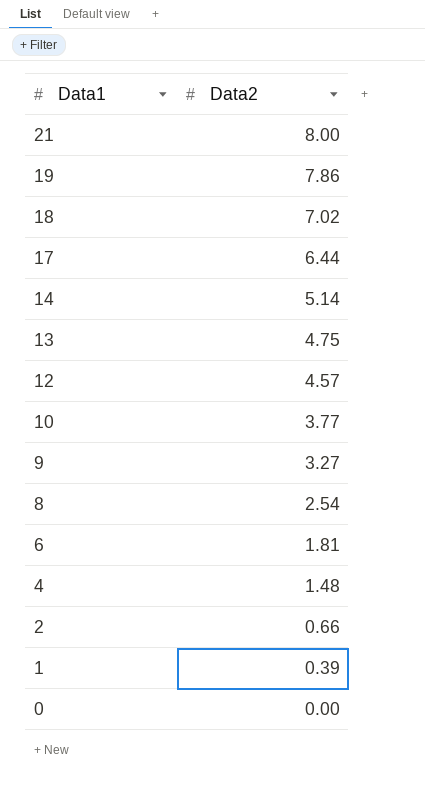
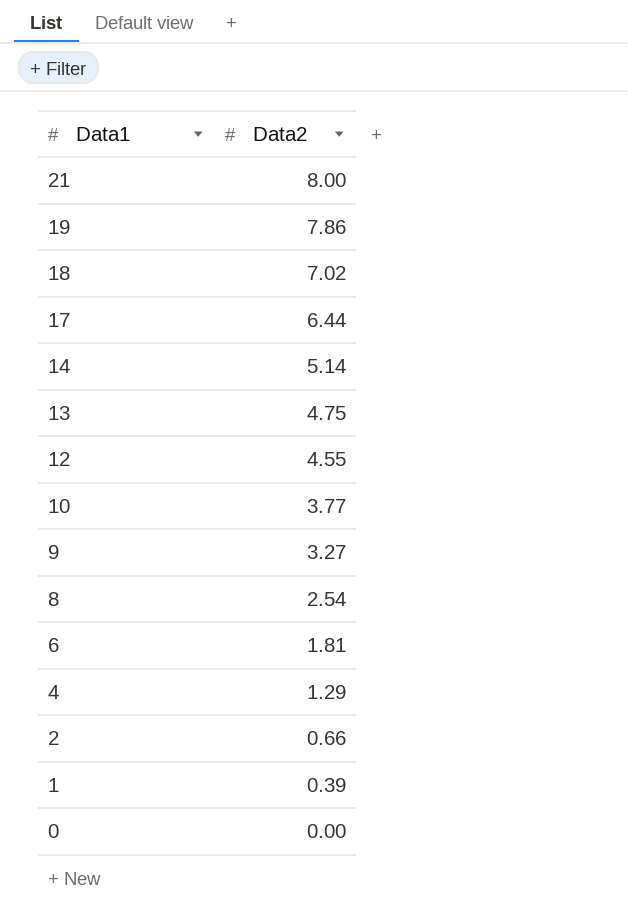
12 | Data2: 4.57 -> 4.55
4 | Data2: 1.48 -> 1.29

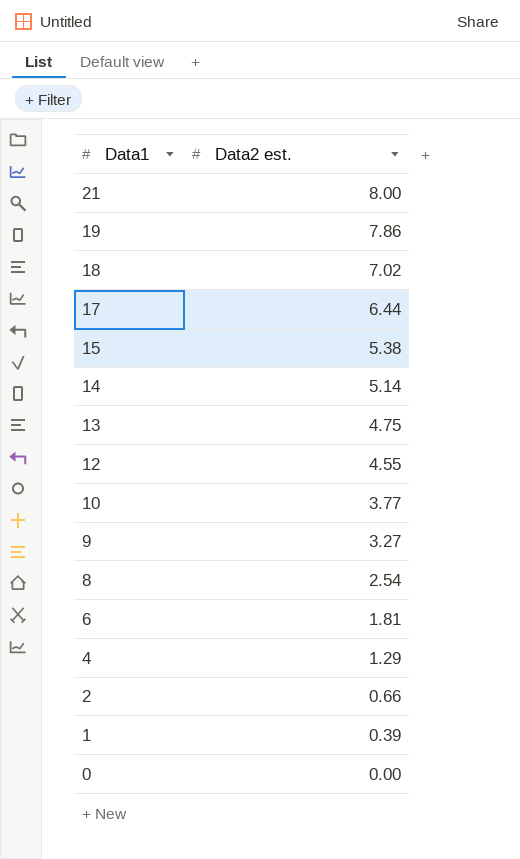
column name: Data2 -> Data2 est.
row 15: none -> 5.38

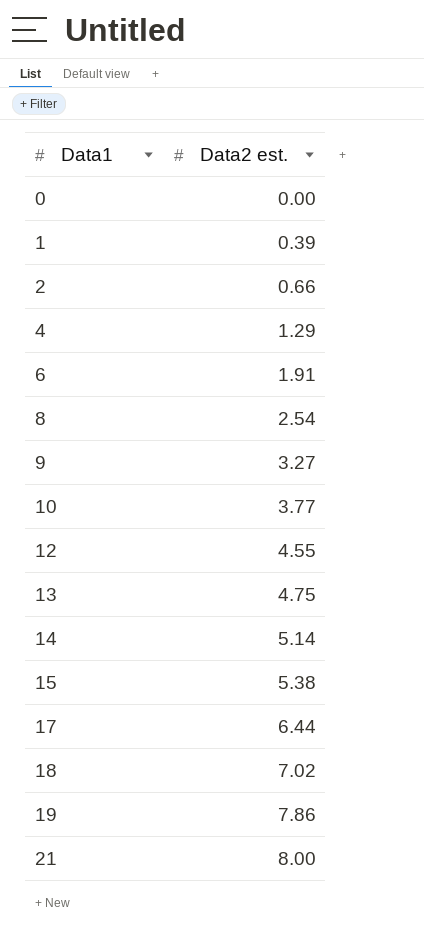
row order: Data1 descending -> Data1 ascending
6 | Data2 est.: 1.81 -> 1.91

